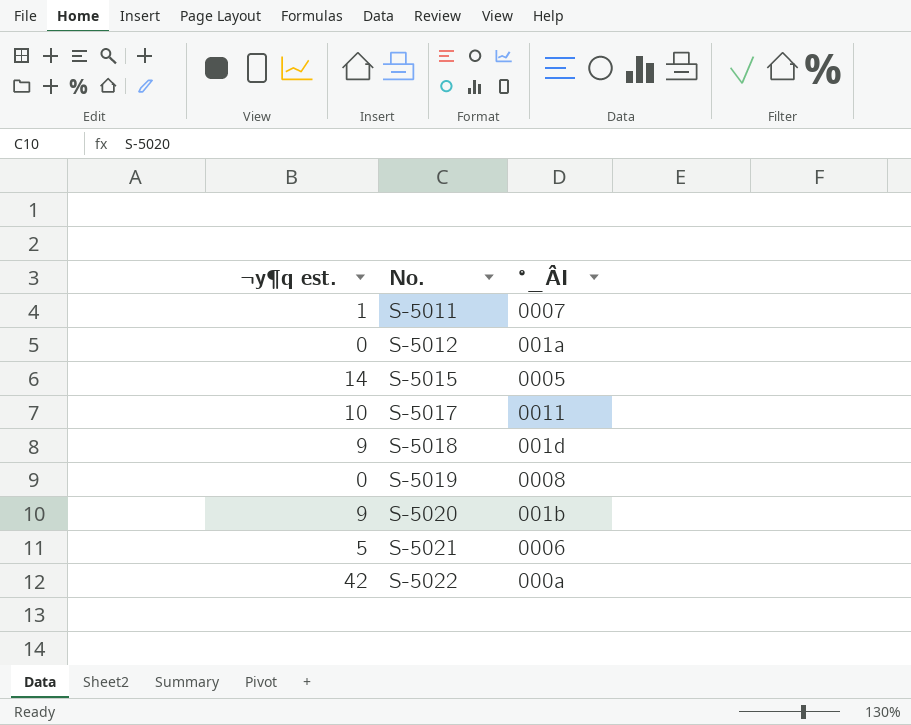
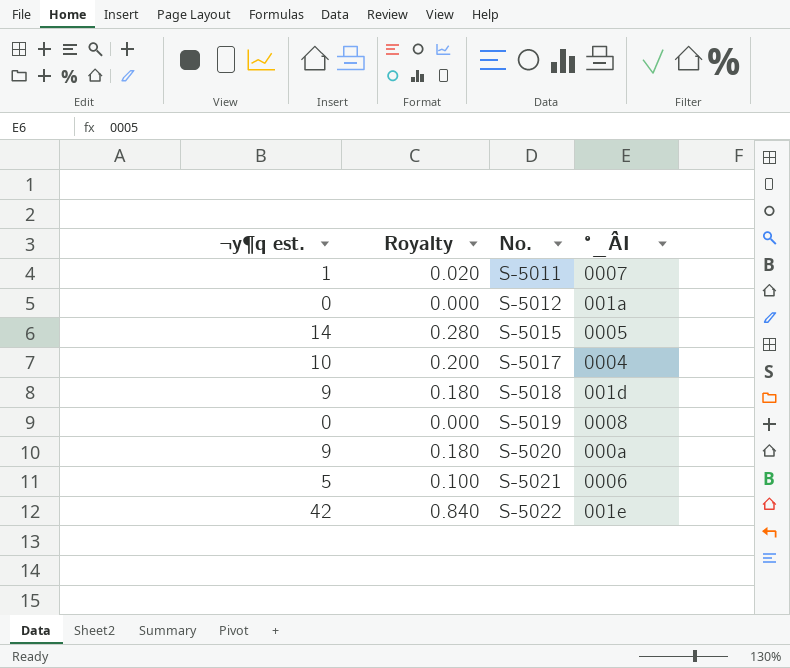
column Royalty | formula: none -> [¬y¶q est.] * 0.02
S-5017 | °_ÂI: 0011 -> 0004
S-5020 | °_ÂI: 001b -> 000a
S-5022 | °_ÂI: 000a -> 001e

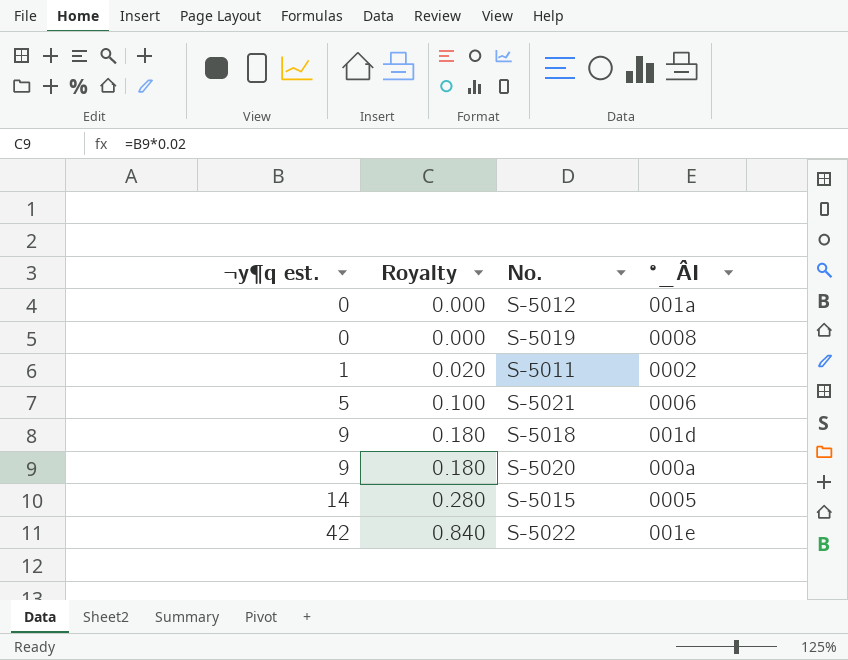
row order: No. ascending -> ¬y¶q est. ascending
row S-5017: 10 | 0.200 | 0004 -> none
S-5011 | °_ÂI: 0007 -> 0002

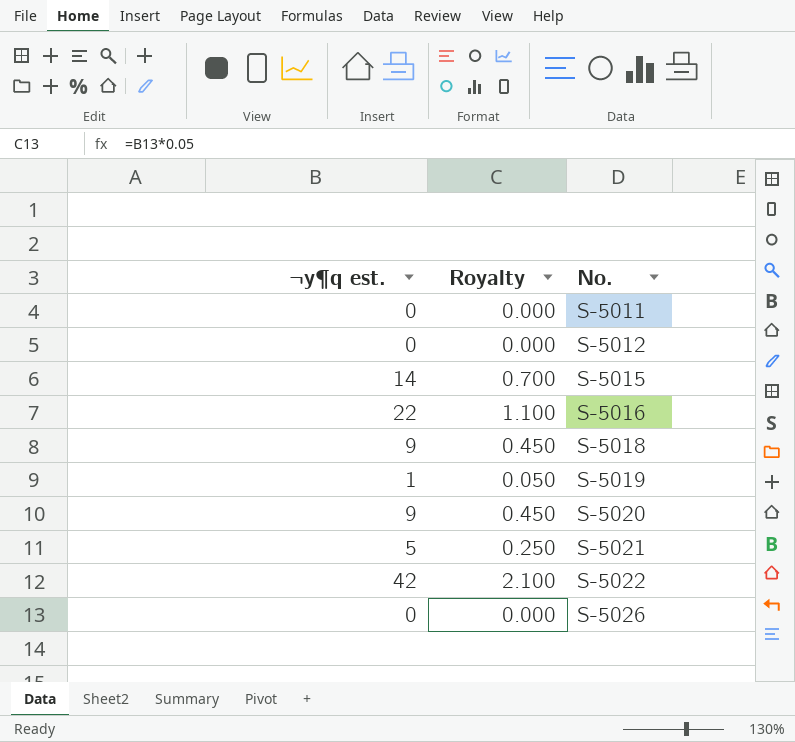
row order: ¬y¶q est. ascending -> No. ascending
column °_ÂI | position: 4 -> none
column Royalty | formula: [¬y¶q est.] * 0.02 -> [¬y¶q est.] * 0.05
S-5011 | ¬y¶q est.: 1 -> 0
row S-5016: none -> 22 | 1.100
S-5019 | ¬y¶q est.: 0 -> 1
row S-5026: none -> 0 | 0.000

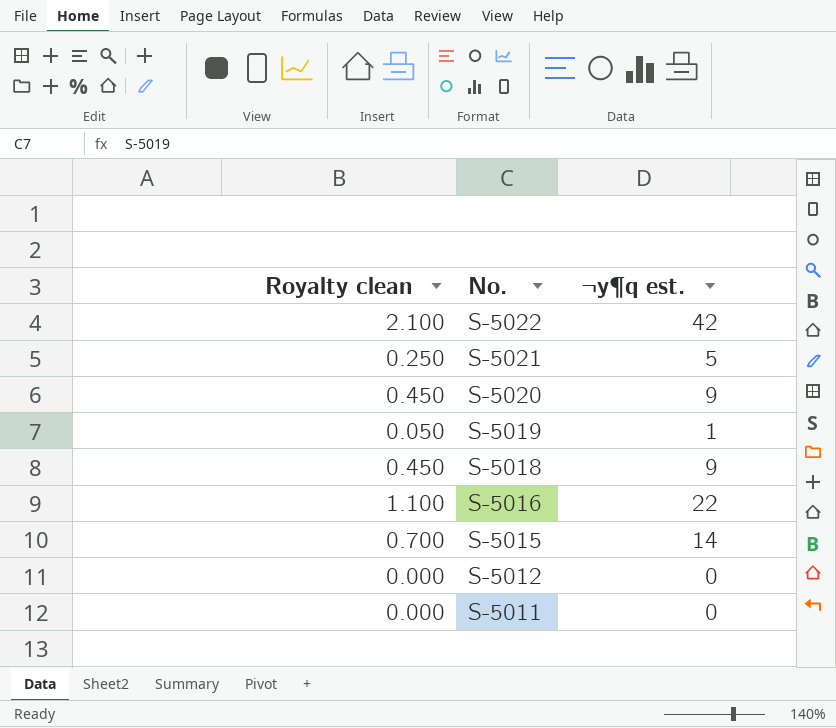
row order: No. ascending -> No. descending
column name: Royalty -> Royalty clean
column ¬y¶q est. | position: 1 -> 3
row S-5026: 0 | 0.000 -> none

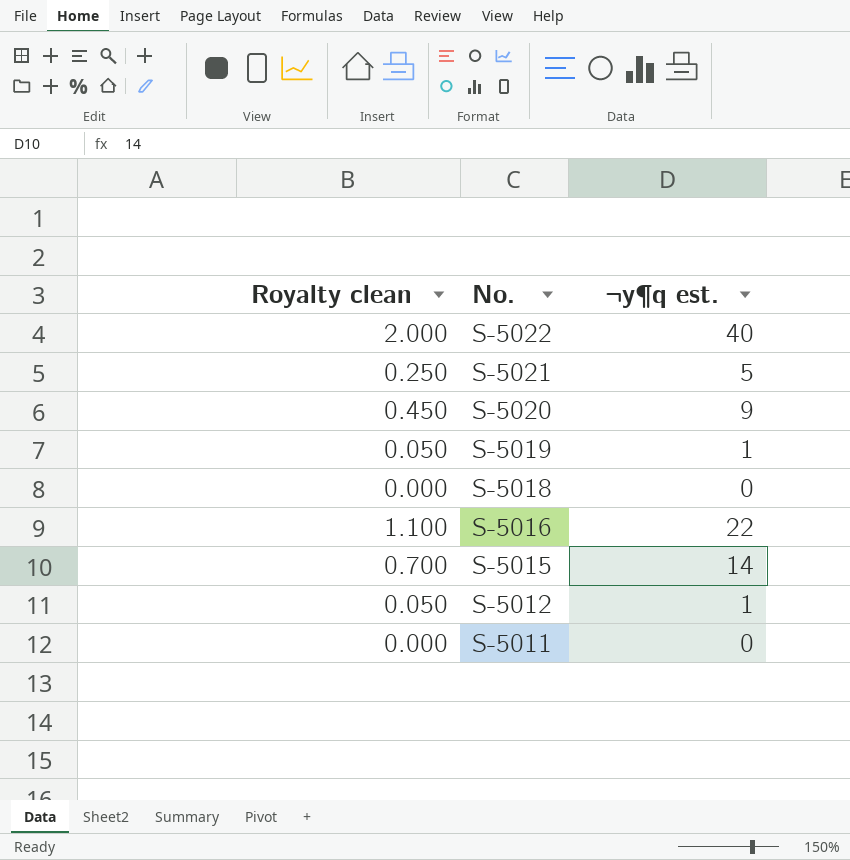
S-5022 | Royalty clean: 2.100 -> 2.000
S-5022 | ¬y¶q est.: 42 -> 40
S-5018 | Royalty clean: 0.450 -> 0.000
S-5018 | ¬y¶q est.: 9 -> 0
S-5012 | Royalty clean: 0.000 -> 0.050
S-5012 | ¬y¶q est.: 0 -> 1

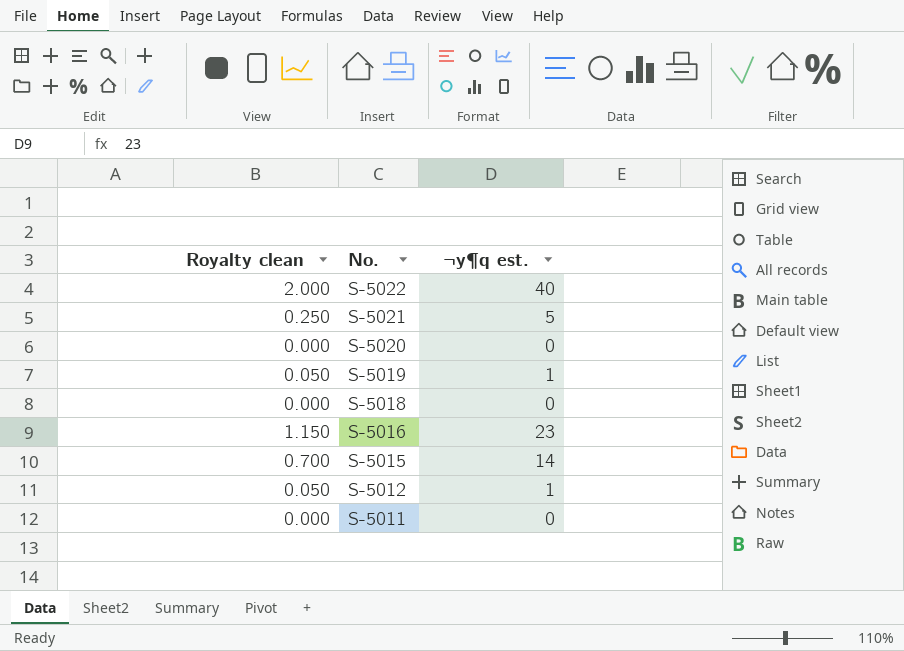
S-5020 | Royalty clean: 0.450 -> 0.000
S-5020 | ¬y¶q est.: 9 -> 0
S-5016 | Royalty clean: 1.100 -> 1.150
S-5016 | ¬y¶q est.: 22 -> 23

